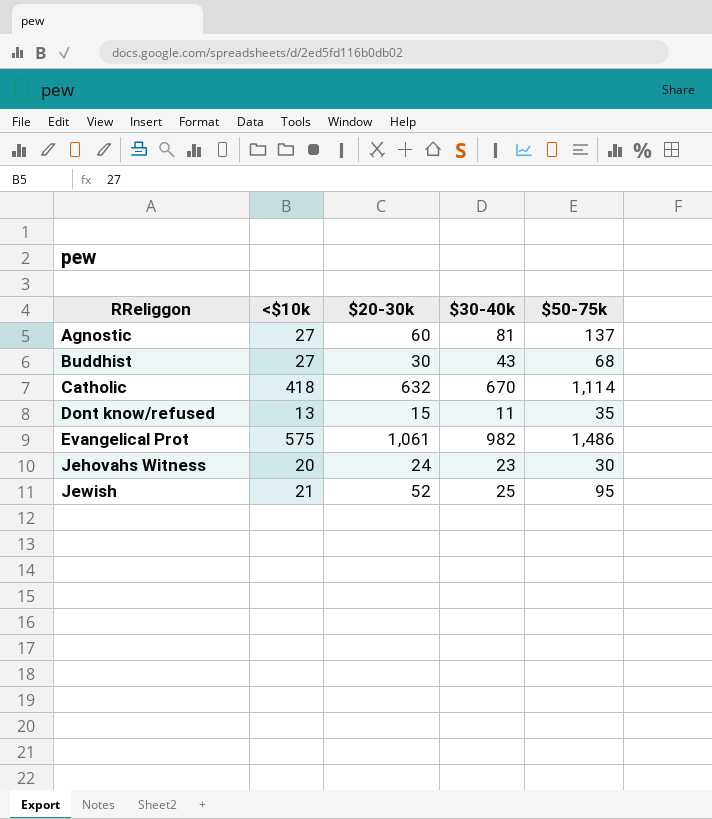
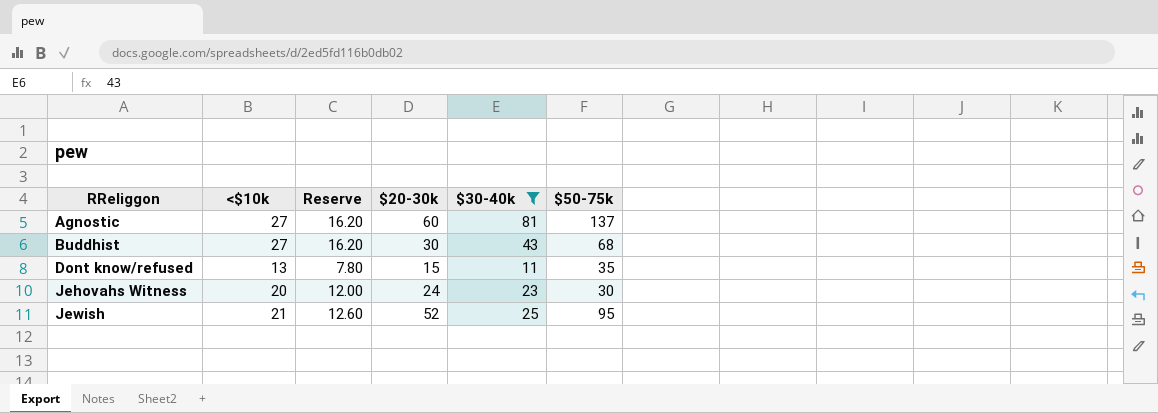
filter: none -> $30-40k <= 81
column Reserve | formula: none -> [<$10k] * 0.6

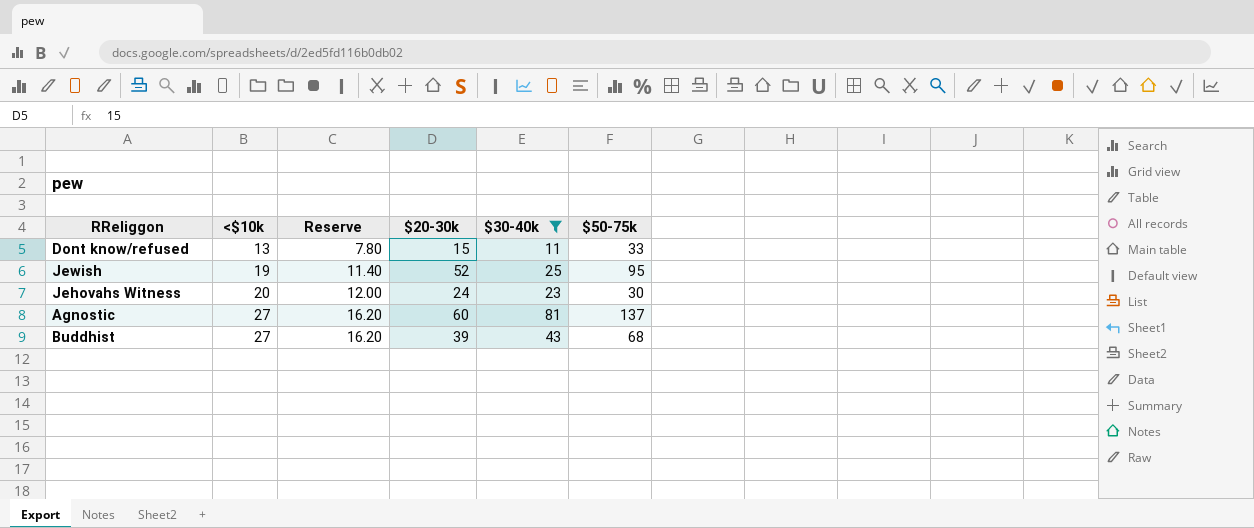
row order: RReliggon ascending -> <$10k ascending
Dont know/refused | $50-75k: 35 -> 33
Jewish | <$10k: 21 -> 19
Jewish | Reserve: 12.60 -> 11.40
Buddhist | $20-30k: 30 -> 39

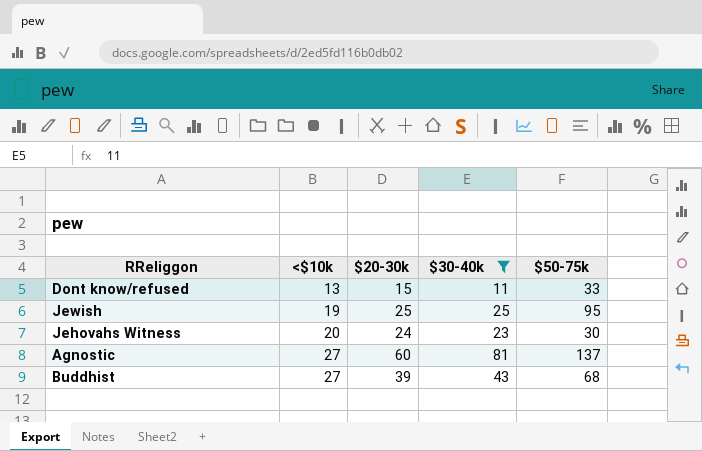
column Reserve | formula: [<$10k] * 0.6 -> none
Jewish | $20-30k: 52 -> 25

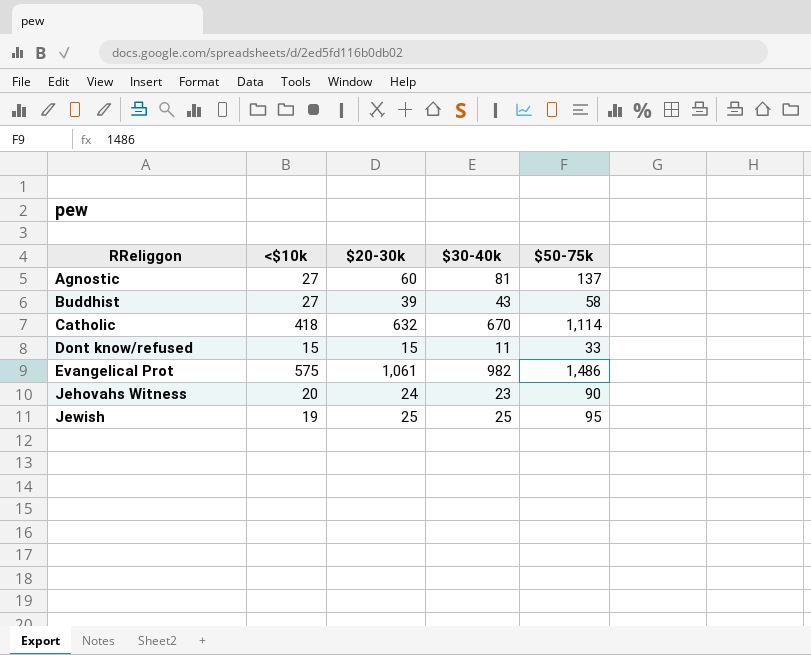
filter: $30-40k <= 81 -> none
row order: <$10k ascending -> RReliggon ascending
Buddhist | $50-75k: 68 -> 58
Dont know/refused | <$10k: 13 -> 15
Jehovahs Witness | $50-75k: 30 -> 90

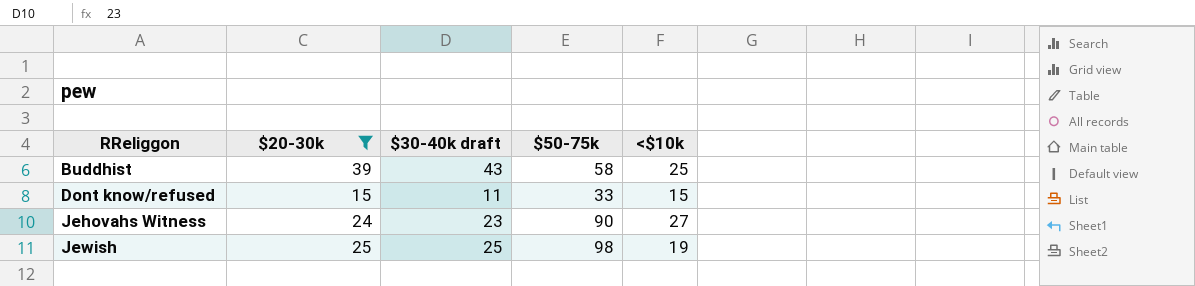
filter: none -> $20-30k <= 39
column name: $30-40k -> $30-40k draft
column <$10k | position: 2 -> 5
Buddhist | <$10k: 27 -> 25
Jehovahs Witness | <$10k: 20 -> 27
Jewish | $50-75k: 95 -> 98

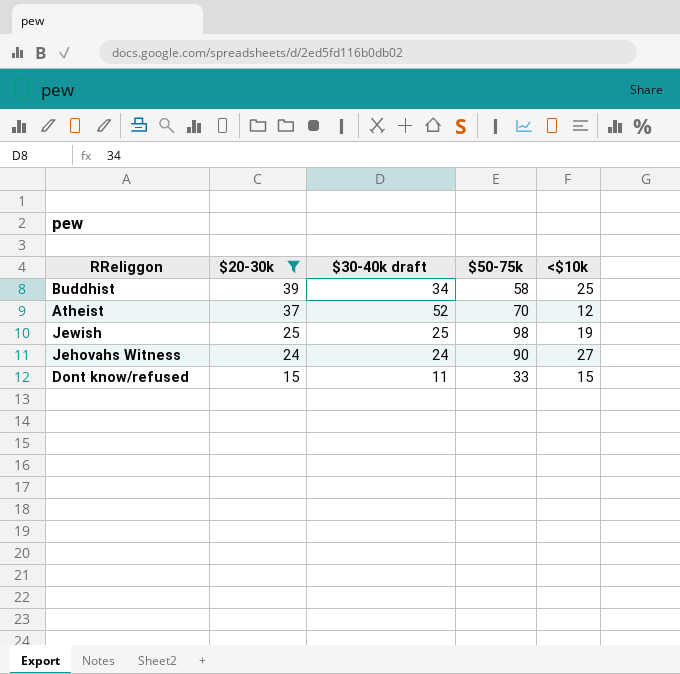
row order: RReliggon ascending -> $20-30k descending
Buddhist | $30-40k draft: 43 -> 34
row Atheist: none -> 37 | 52 | 70 | 12
Jehovahs Witness | $30-40k draft: 23 -> 24

